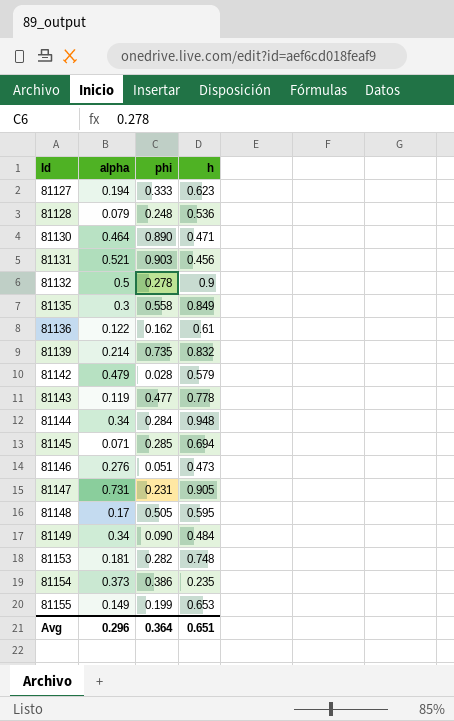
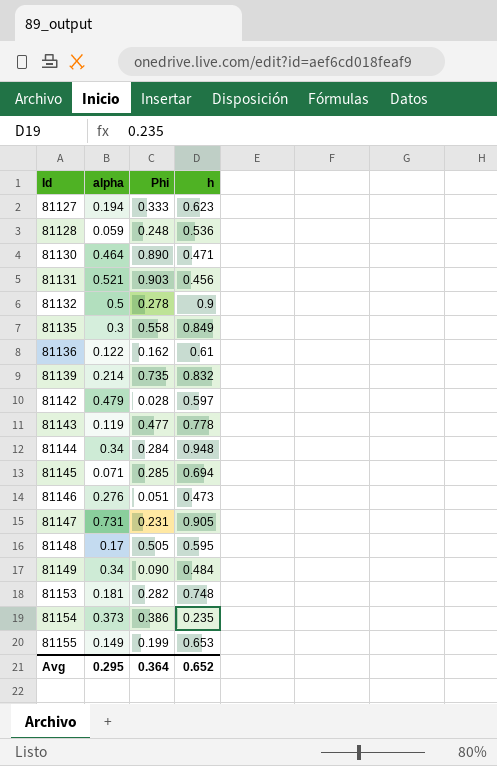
column name: phi -> Phi
81128 | alpha: 0.079 -> 0.059
81142 | h: 0.579 -> 0.597
Avg | alpha: 0.296 -> 0.295
Avg | h: 0.651 -> 0.652

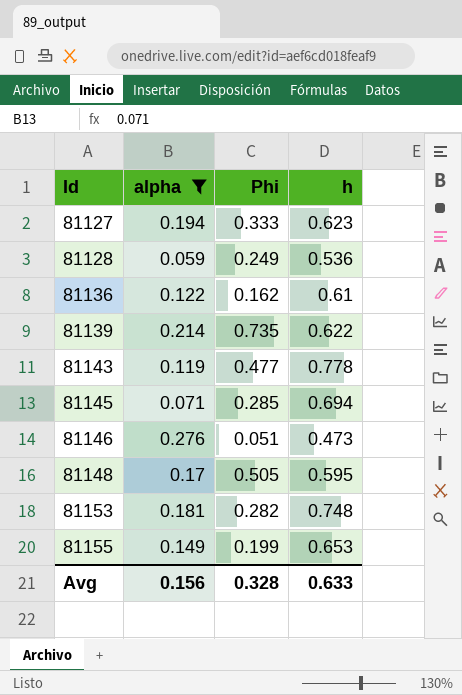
filter: none -> alpha <= 0.276
81128 | Phi: 0.248 -> 0.249
81139 | h: 0.832 -> 0.622
Avg | alpha: 0.295 -> 0.156
Avg | Phi: 0.364 -> 0.328
Avg | h: 0.652 -> 0.633

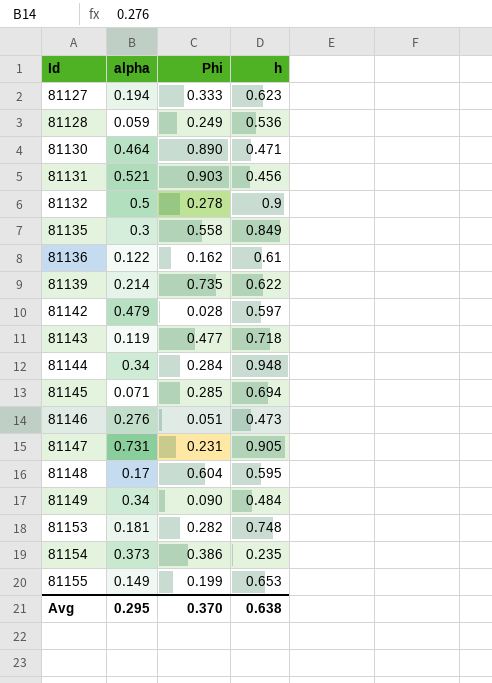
filter: alpha <= 0.276 -> none
81143 | h: 0.778 -> 0.718
81148 | Phi: 0.505 -> 0.604
Avg | alpha: 0.156 -> 0.295
Avg | Phi: 0.328 -> 0.370
Avg | h: 0.633 -> 0.638

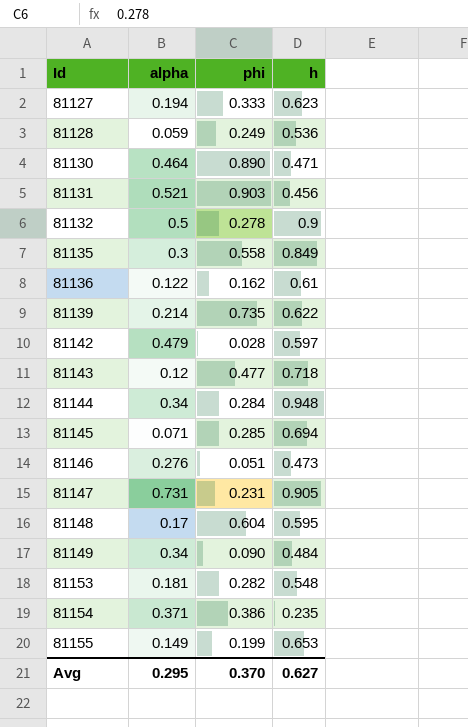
column name: Phi -> phi
81143 | alpha: 0.119 -> 0.12
81153 | h: 0.748 -> 0.548
81154 | alpha: 0.373 -> 0.371
Avg | h: 0.638 -> 0.627

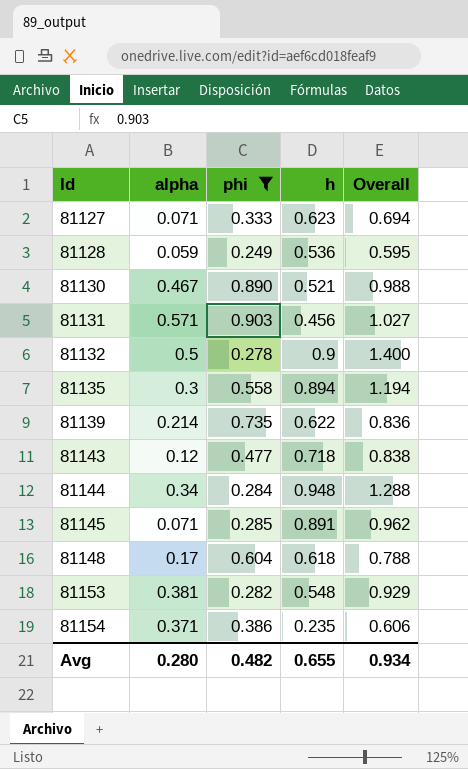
filter: none -> phi >= 0.249
column Overall | formula: none -> [alpha] + [h]
81127 | alpha: 0.194 -> 0.071
81130 | alpha: 0.464 -> 0.467
81130 | h: 0.471 -> 0.521
81131 | alpha: 0.521 -> 0.571
81135 | h: 0.849 -> 0.894
81145 | h: 0.694 -> 0.891
81148 | h: 0.595 -> 0.618
81153 | alpha: 0.181 -> 0.381
Avg | alpha: 0.295 -> 0.280
Avg | phi: 0.370 -> 0.482
Avg | h: 0.627 -> 0.655

